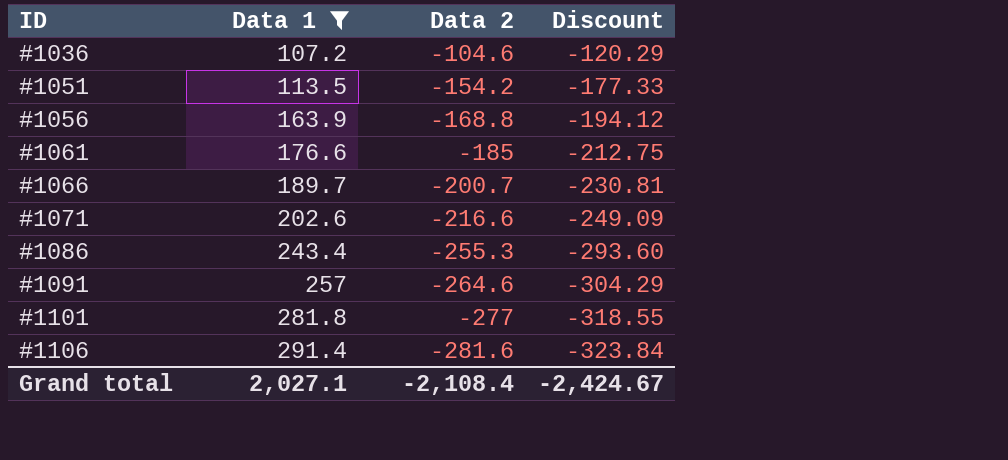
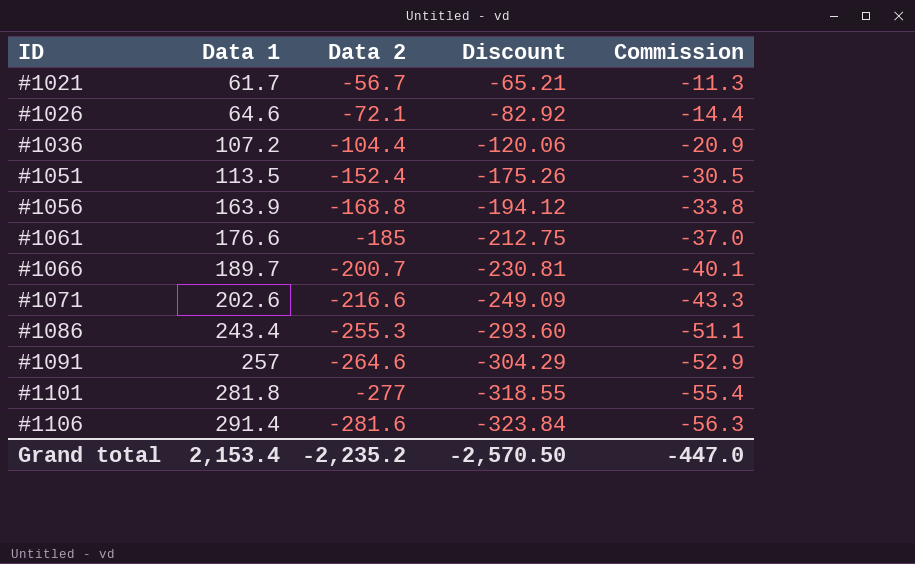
filter: Data 1 >= 107.2 -> none
column Commission | formula: none -> [Data 2] * 0.2
#1036 | Data 2: -104.6 -> -104.4
#1036 | Discount: -120.29 -> -120.06
#1051 | Data 2: -154.2 -> -152.4
#1051 | Discount: -177.33 -> -175.26
Grand total | Data 1: 2,027.1 -> 2,153.4
Grand total | Data 2: -2,108.4 -> -2,235.2
Grand total | Discount: -2,424.67 -> -2,570.50

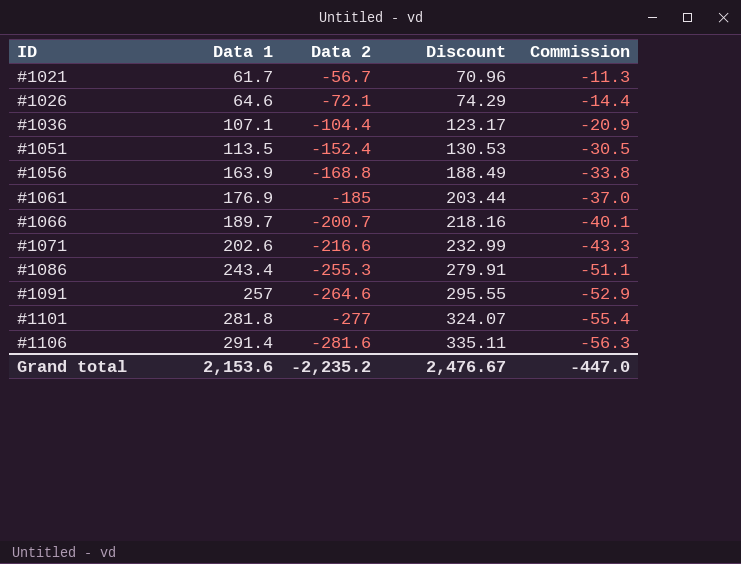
column Discount | formula: [Data 2] * 1.15 -> [Data 1] * 1.15
#1036 | Data 1: 107.2 -> 107.1
#1061 | Data 1: 176.6 -> 176.9
Grand total | Data 1: 2,153.4 -> 2,153.6
Grand total | Discount: -2,570.50 -> 2,476.67

